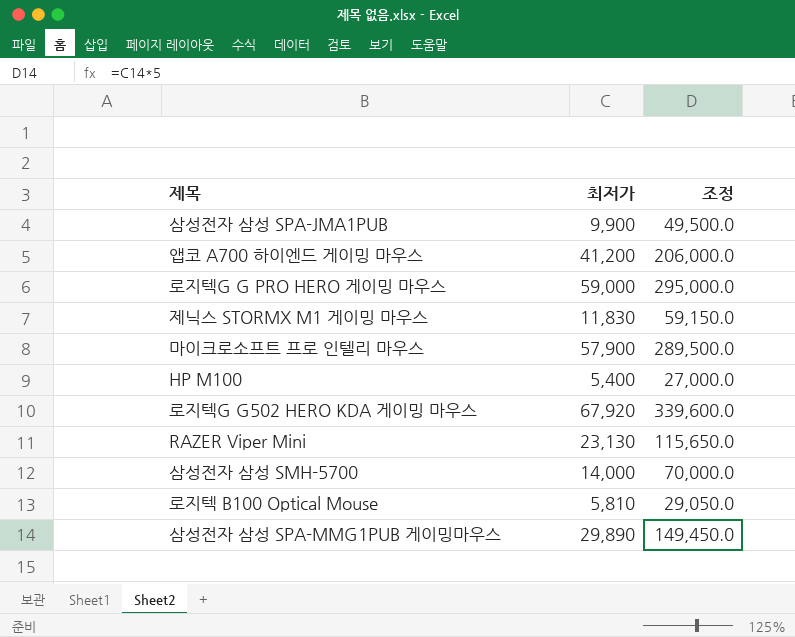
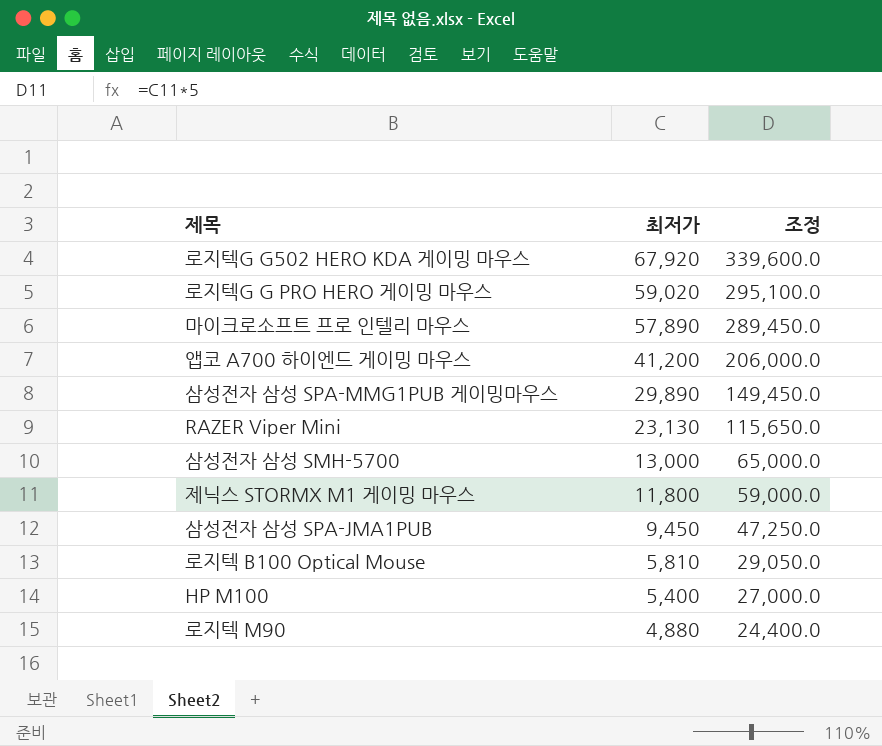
row order: none -> 최저가 descending
로지텍G G PRO HERO 게이밍 마우스 | 최저가: 59,000 -> 59,020
로지텍G G PRO HERO 게이밍 마우스 | 조정: 295,000.0 -> 295,100.0
마이크로소프트 프로 인텔리 마우스 | 최저가: 57,900 -> 57,890
마이크로소프트 프로 인텔리 마우스 | 조정: 289,500.0 -> 289,450.0
삼성전자 삼성 SMH-5700 | 최저가: 14,000 -> 13,000
삼성전자 삼성 SMH-5700 | 조정: 70,000.0 -> 65,000.0
제닉스 STORMX M1 게이밍 마우스 | 최저가: 11,830 -> 11,800
제닉스 STORMX M1 게이밍 마우스 | 조정: 59,150.0 -> 59,000.0
삼성전자 삼성 SPA-JMA1PUB | 최저가: 9,900 -> 9,450
삼성전자 삼성 SPA-JMA1PUB | 조정: 49,500.0 -> 47,250.0
row 로지텍 M90: none -> 4,880 | 24,400.0

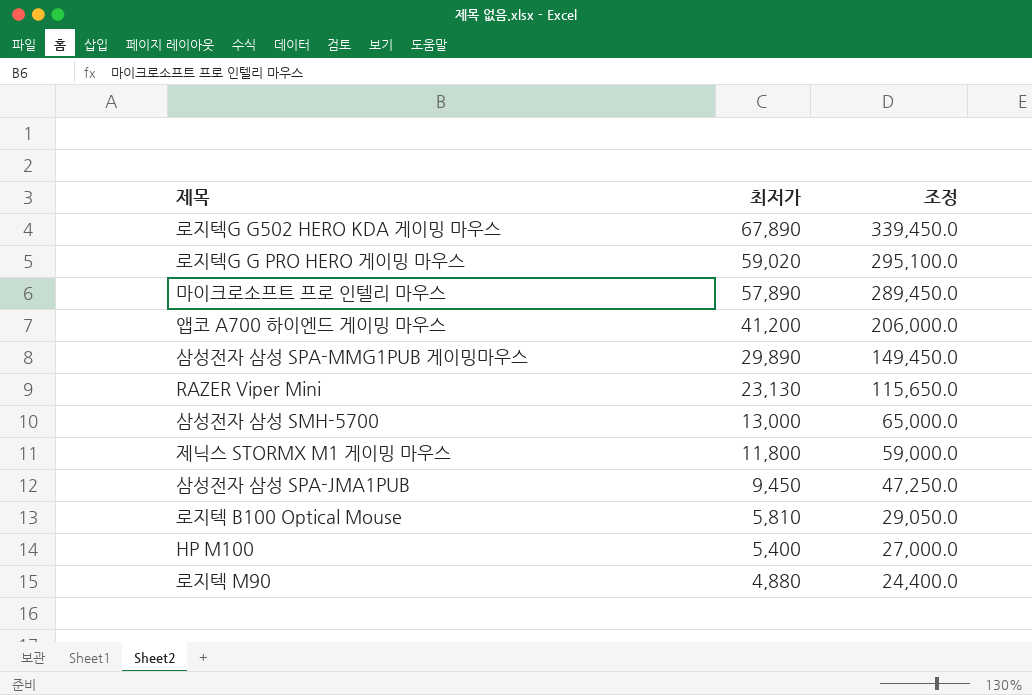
로지텍G G502 HERO KDA 게이밍 마우스 | 최저가: 67,920 -> 67,890
로지텍G G502 HERO KDA 게이밍 마우스 | 조정: 339,600.0 -> 339,450.0

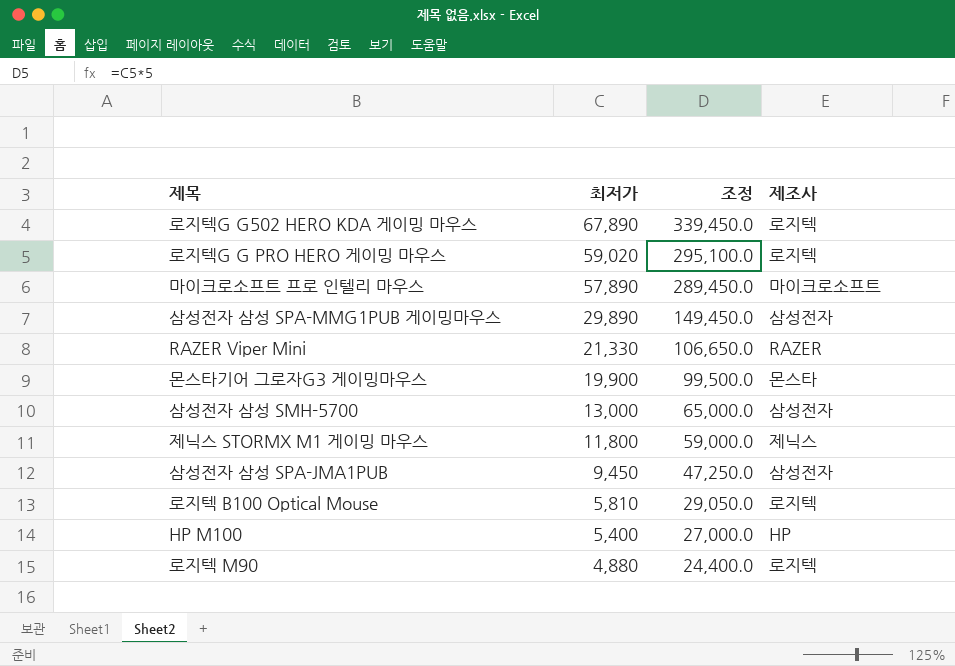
column 제조사 | position: none -> 4
row 앱코 A700 하이엔드 게이밍 마우스: 41,200 | 206,000.0 -> none
RAZER Viper Mini | 최저가: 23,130 -> 21,330
RAZER Viper Mini | 조정: 115,650.0 -> 106,650.0
row 몬스타기어 그로자G3 게이밍마우스: none -> 19,900 | 99,500.0 | 몬스타

